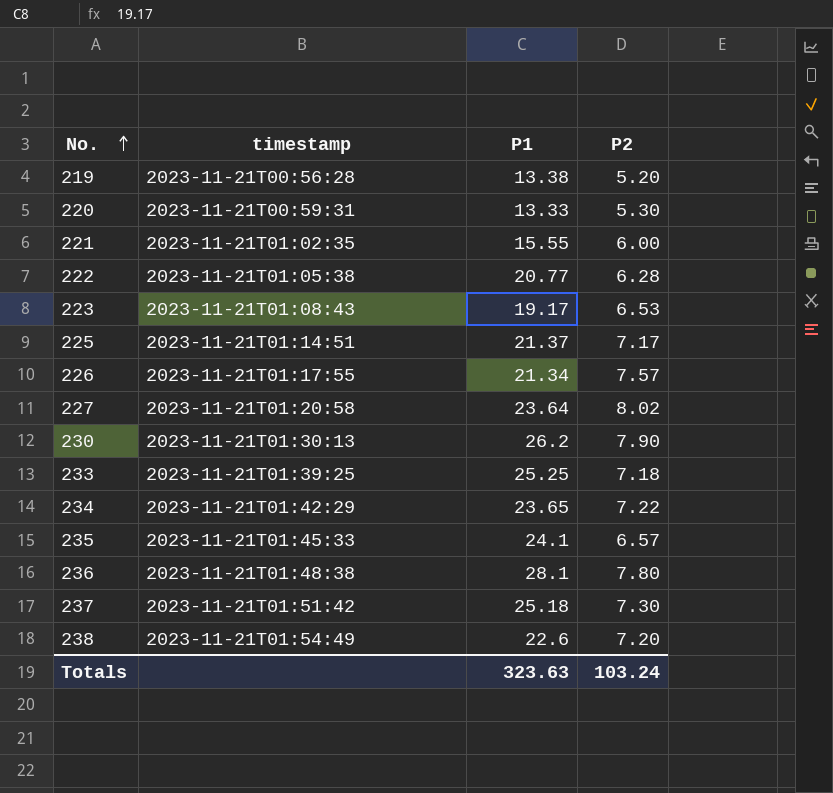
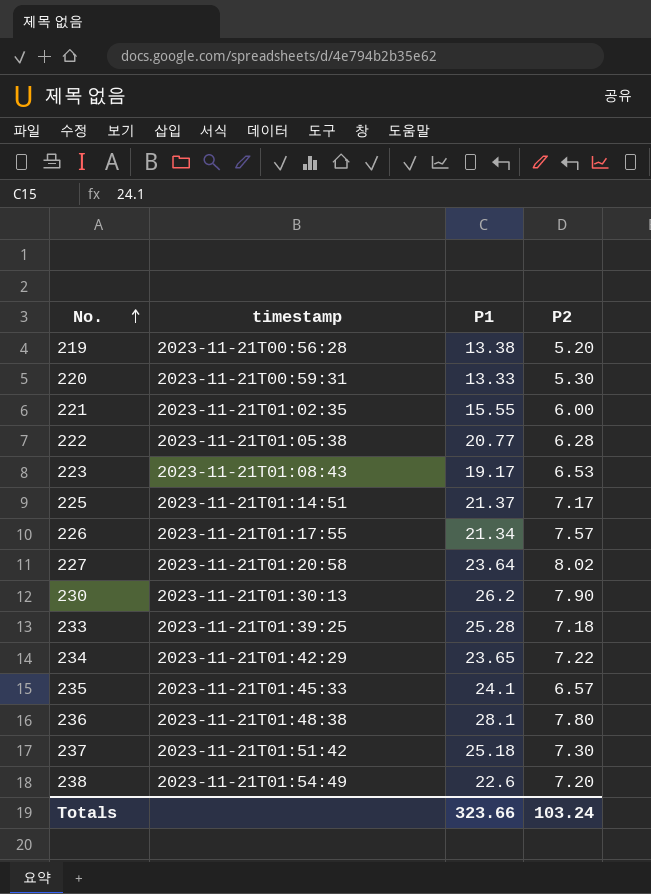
233 | P1: 25.25 -> 25.28
Totals | P1: 323.63 -> 323.66

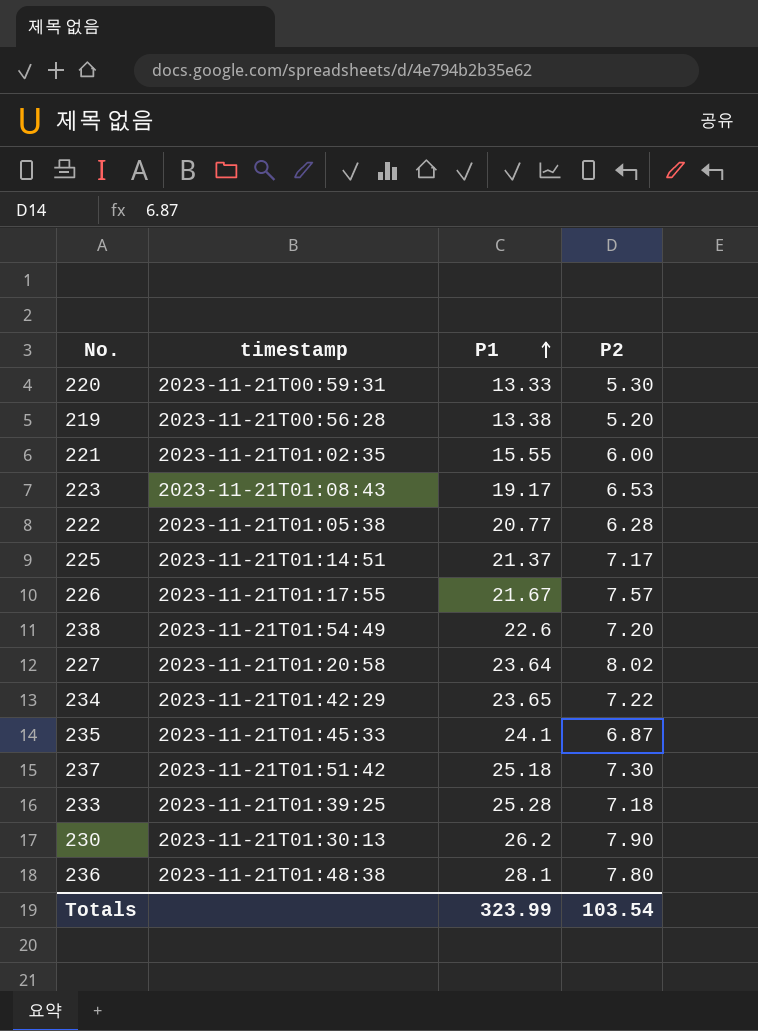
row order: No. ascending -> P1 ascending
226 | P1: 21.34 -> 21.67
235 | P2: 6.57 -> 6.87
Totals | P1: 323.66 -> 323.99
Totals | P2: 103.24 -> 103.54

